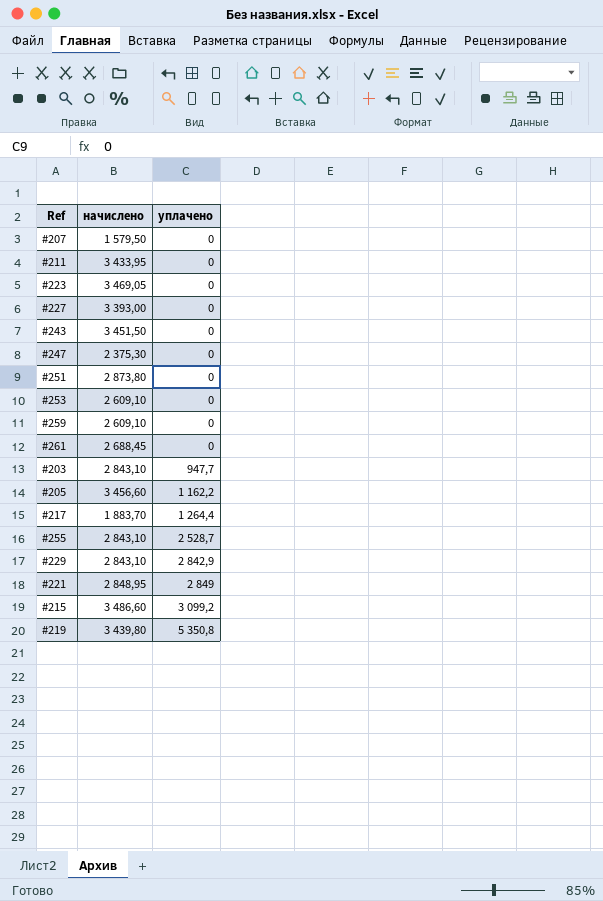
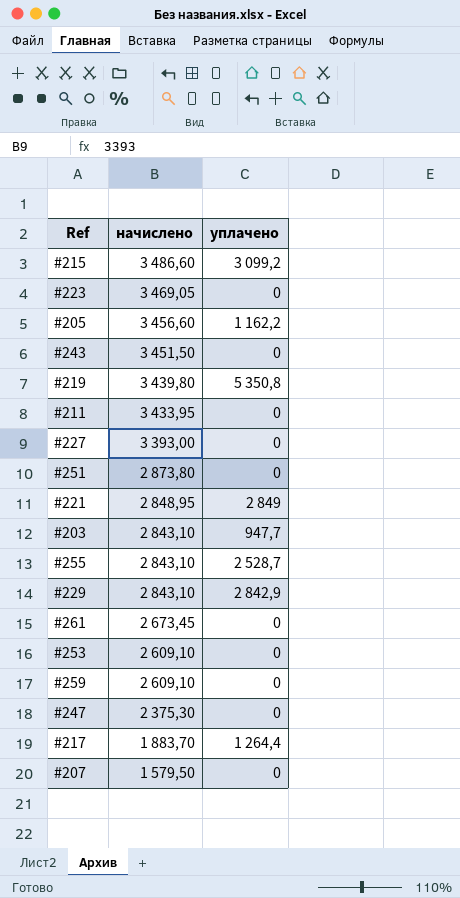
row order: уплачено ascending -> начислено descending
#261 | начислено: 2 688,45 -> 2 673,45

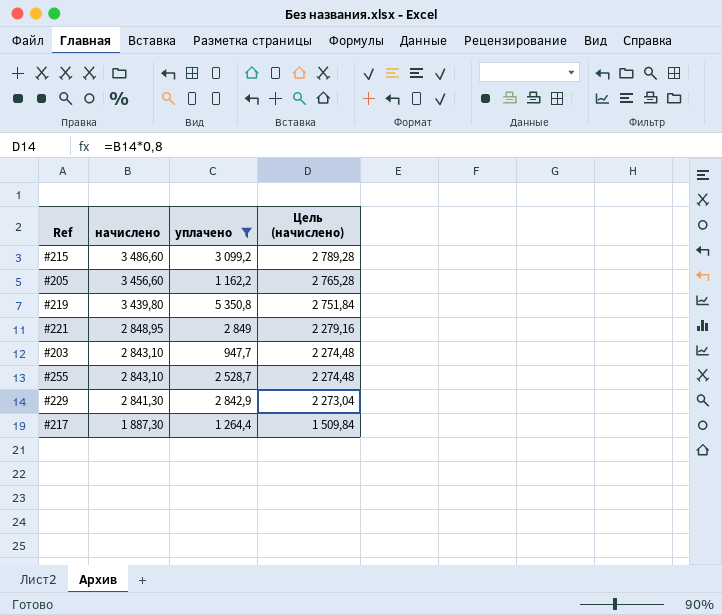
filter: none -> уплачено != 0
column Цель (начислено) | formula: none -> [начислено] * 0,8
#229 | начислено: 2 843,10 -> 2 841,30
#217 | начислено: 1 883,70 -> 1 887,30

